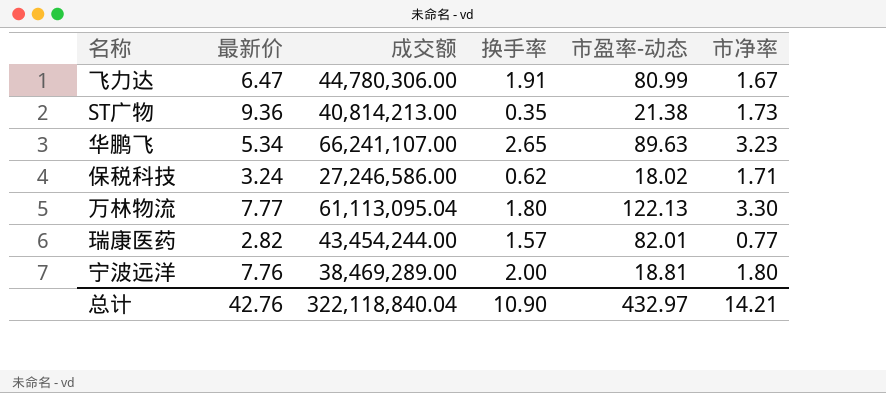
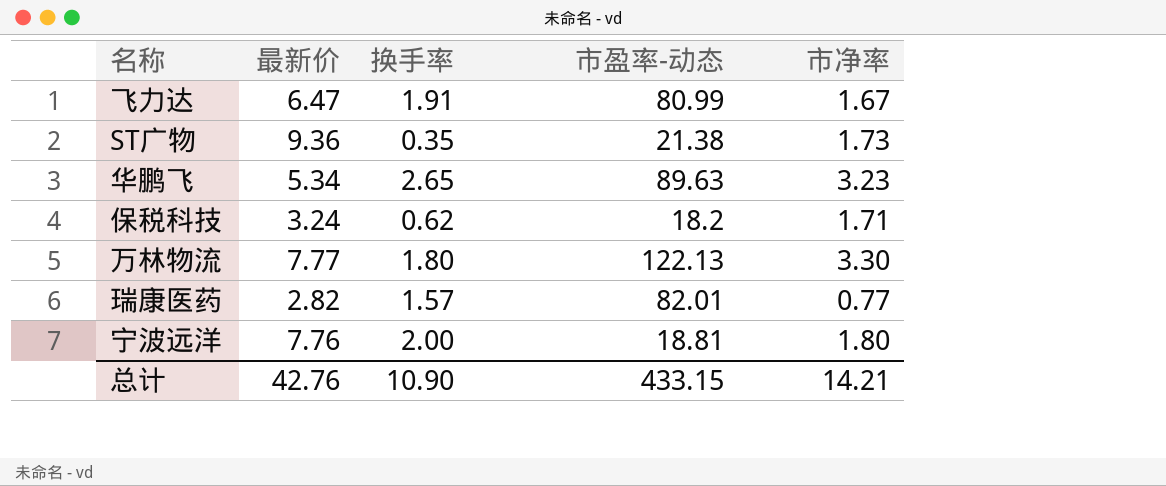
column 成交额 | position: 3 -> none
保税科技 | 市盈率-动态: 18.02 -> 18.2
总计 | 市盈率-动态: 432.97 -> 433.15

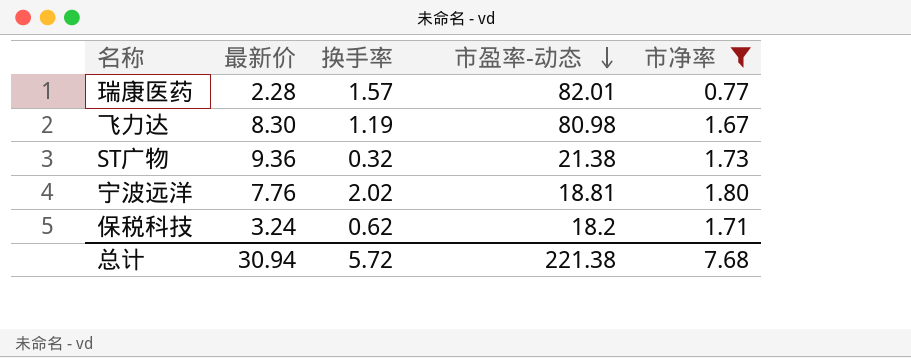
filter: none -> 市净率 <= 1.80
row order: none -> 市盈率-动态 descending
瑞康医药 | 最新价: 2.82 -> 2.28
飞力达 | 最新价: 6.47 -> 8.30
飞力达 | 换手率: 1.91 -> 1.19
飞力达 | 市盈率-动态: 80.99 -> 80.98
ST广物 | 换手率: 0.35 -> 0.32
宁波远洋 | 换手率: 2.00 -> 2.02
总计 | 最新价: 42.76 -> 30.94
总计 | 换手率: 10.90 -> 5.72
总计 | 市盈率-动态: 433.15 -> 221.38
总计 | 市净率: 14.21 -> 7.68

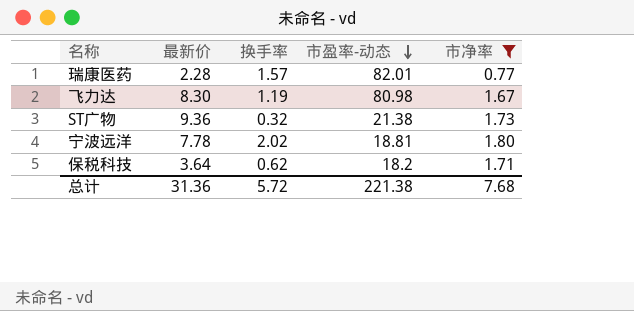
宁波远洋 | 最新价: 7.76 -> 7.78
保税科技 | 最新价: 3.24 -> 3.64
总计 | 最新价: 30.94 -> 31.36

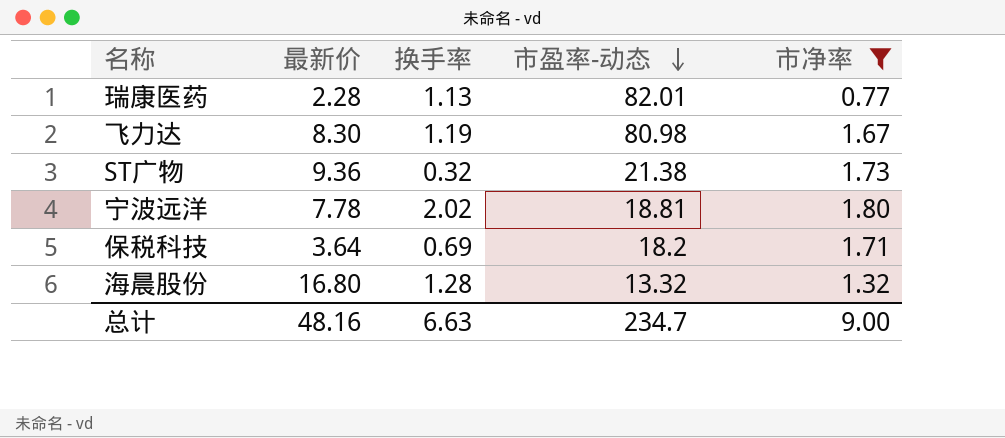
瑞康医药 | 换手率: 1.57 -> 1.13
保税科技 | 换手率: 0.62 -> 0.69
row 海晨股份: none -> 16.80 | 1.28 | 13.32 | 1.32
总计 | 最新价: 31.36 -> 48.16
总计 | 换手率: 5.72 -> 6.63
总计 | 市盈率-动态: 221.38 -> 234.7
总计 | 市净率: 7.68 -> 9.00

